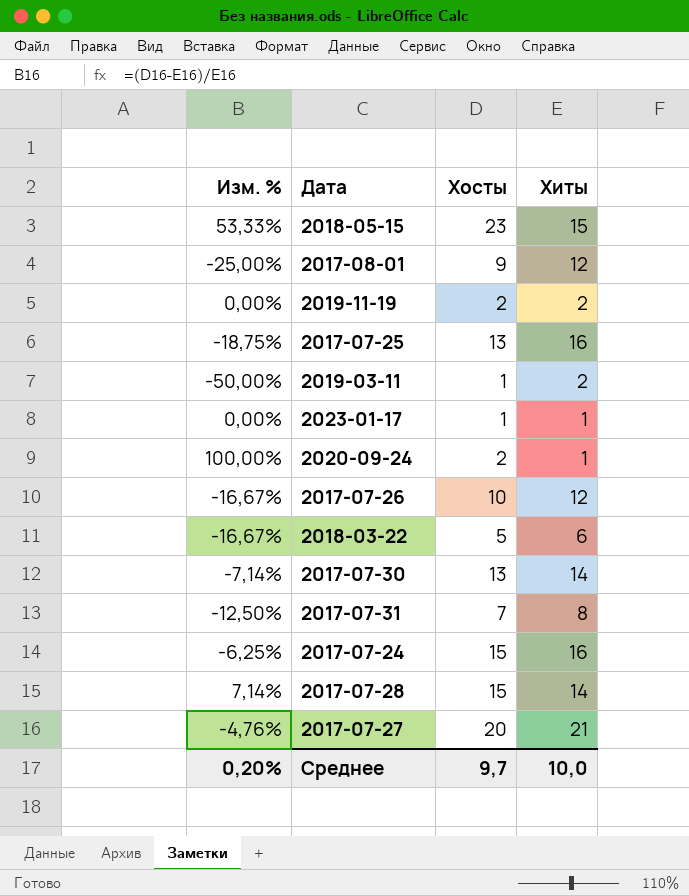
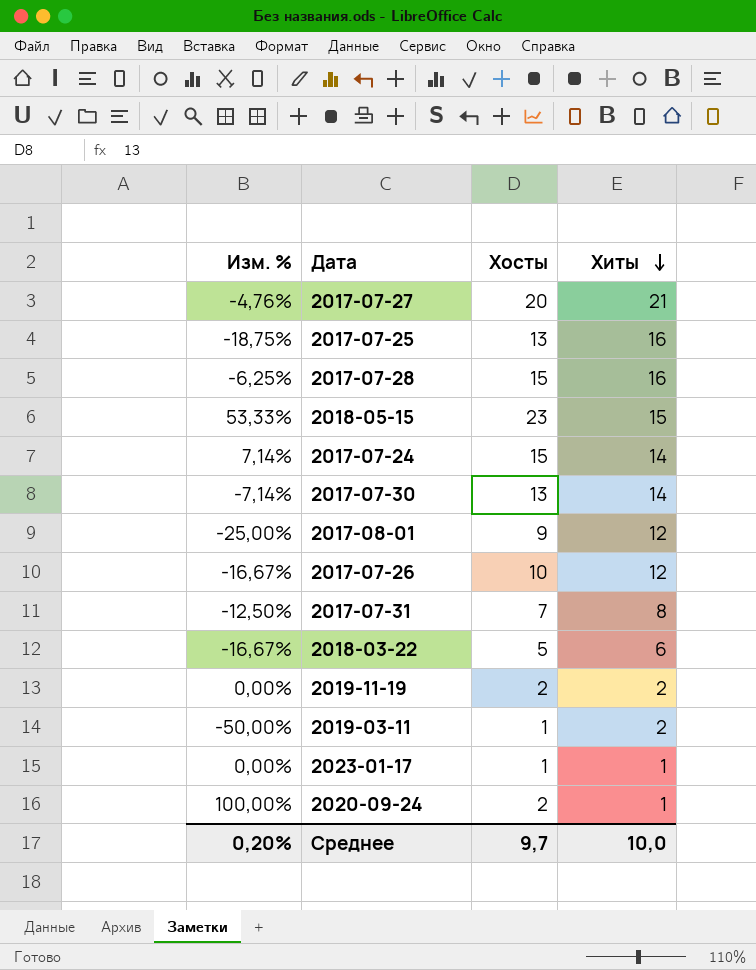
row order: none -> Хиты descending
2017-07-28 | Изм. %: 7,14% -> -6,25%
2017-07-28 | Хиты: 14 -> 16
2017-07-24 | Изм. %: -6,25% -> 7,14%
2017-07-24 | Хиты: 16 -> 14

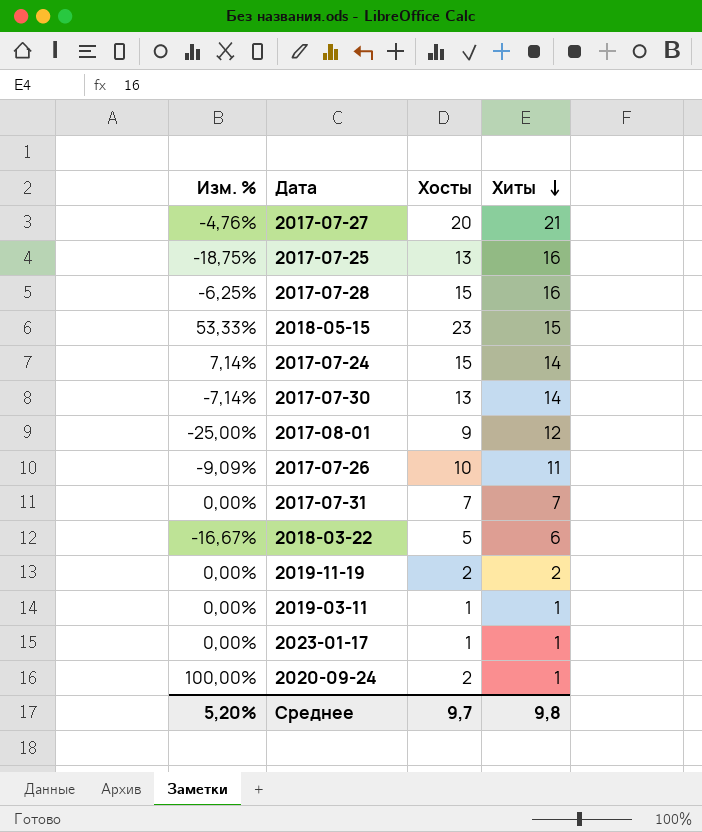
2017-07-26 | Изм. %: -16,67% -> -9,09%
2017-07-26 | Хиты: 12 -> 11
2017-07-31 | Изм. %: -12,50% -> 0,00%
2017-07-31 | Хиты: 8 -> 7
2019-03-11 | Изм. %: -50,00% -> 0,00%
2019-03-11 | Хиты: 2 -> 1
Среднее | Изм. %: 0,20% -> 5,20%
Среднее | Хиты: 10,0 -> 9,8

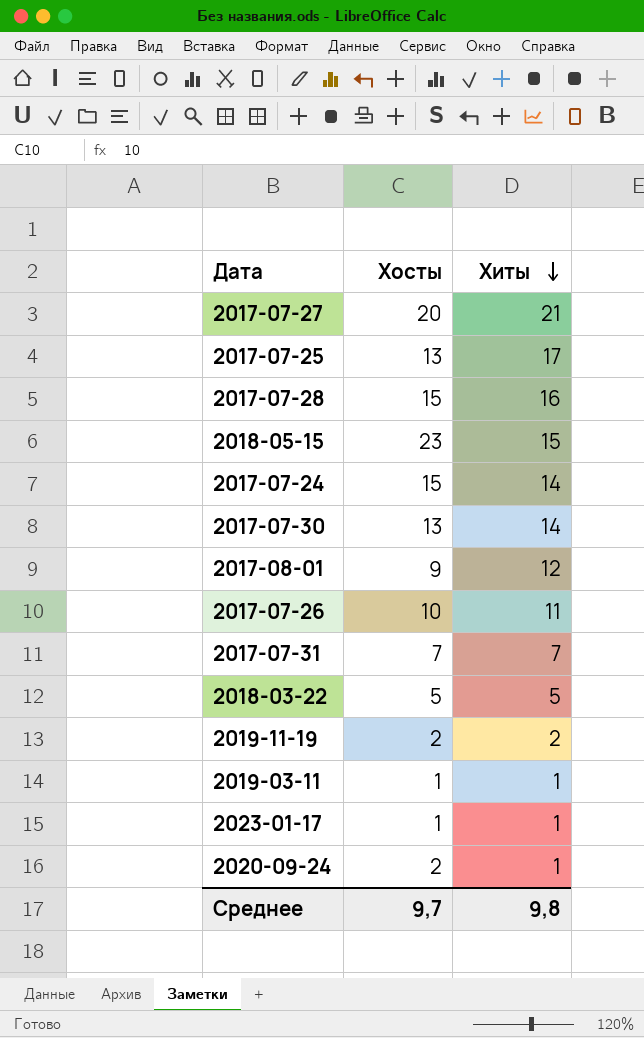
column Изм. % | formula: ([Хосты] - [Хиты]) / [Хиты] -> none
2017-07-25 | Хиты: 16 -> 17
2018-03-22 | Хиты: 6 -> 5

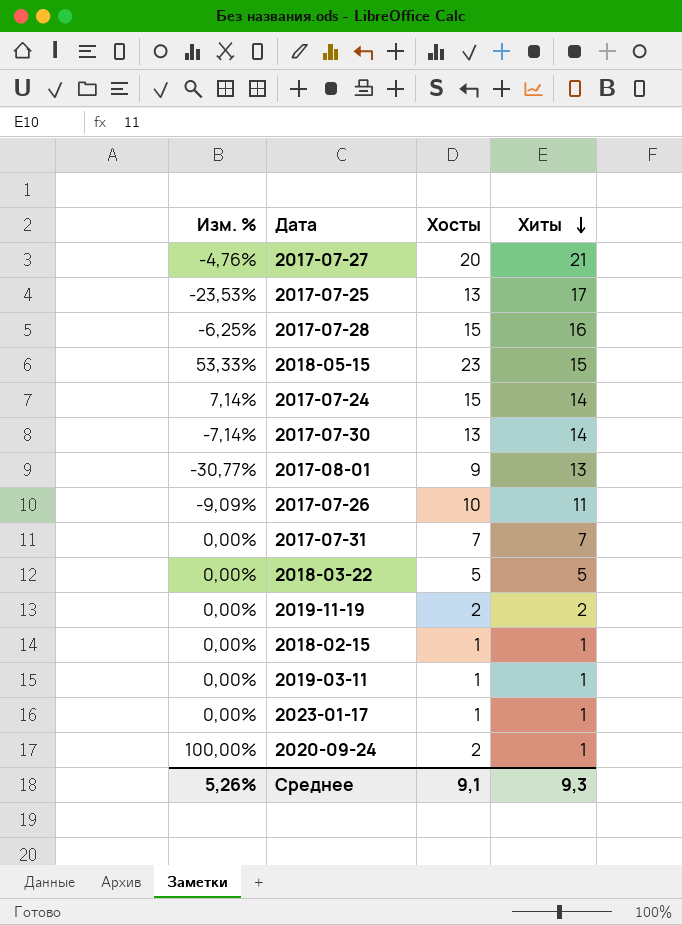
column Изм. % | formula: none -> ([Хосты] - [Хиты]) / [Хиты]
2017-08-01 | Хиты: 12 -> 13
row 2018-02-15: none -> 0,00% | 1 | 1
Среднее | Хосты: 9,7 -> 9,1
Среднее | Хиты: 9,8 -> 9,3

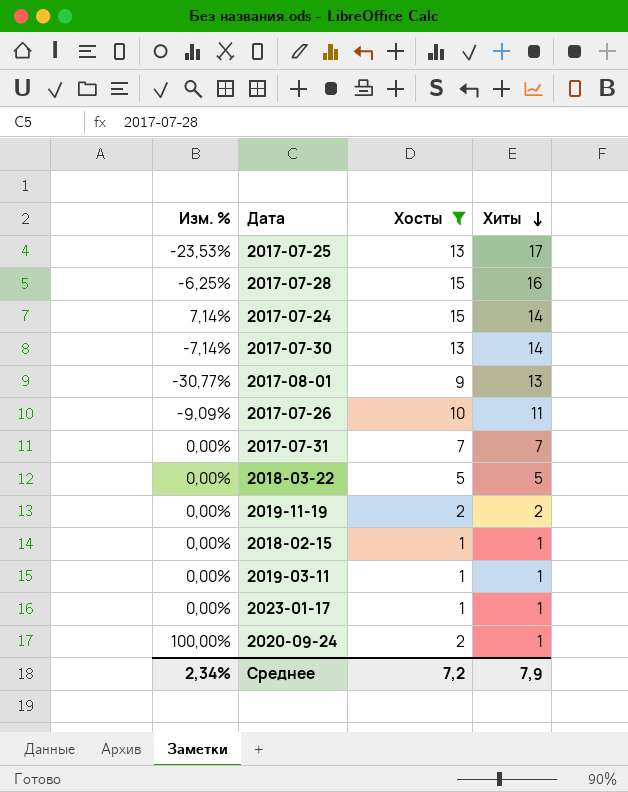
filter: none -> Хосты <= 15
Среднее | Изм. %: 5,26% -> 2,34%
Среднее | Хосты: 9,1 -> 7,2
Среднее | Хиты: 9,3 -> 7,9

